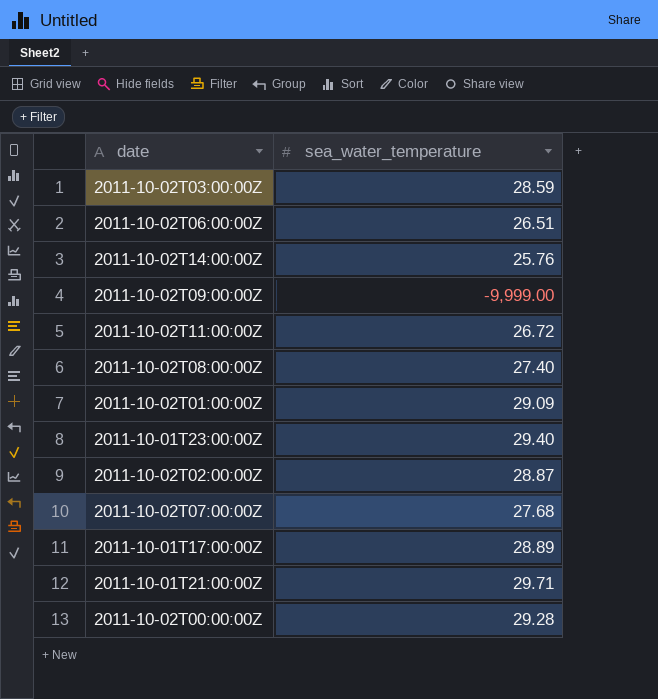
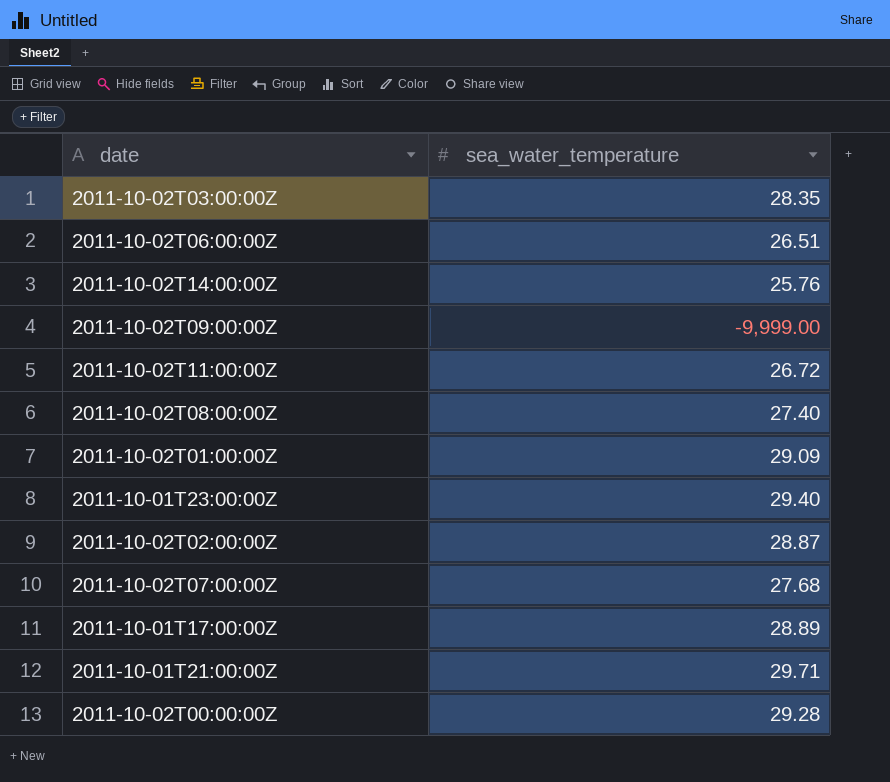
2011-10-02T03:00:00Z | sea_water_temperature: 28.59 -> 28.35

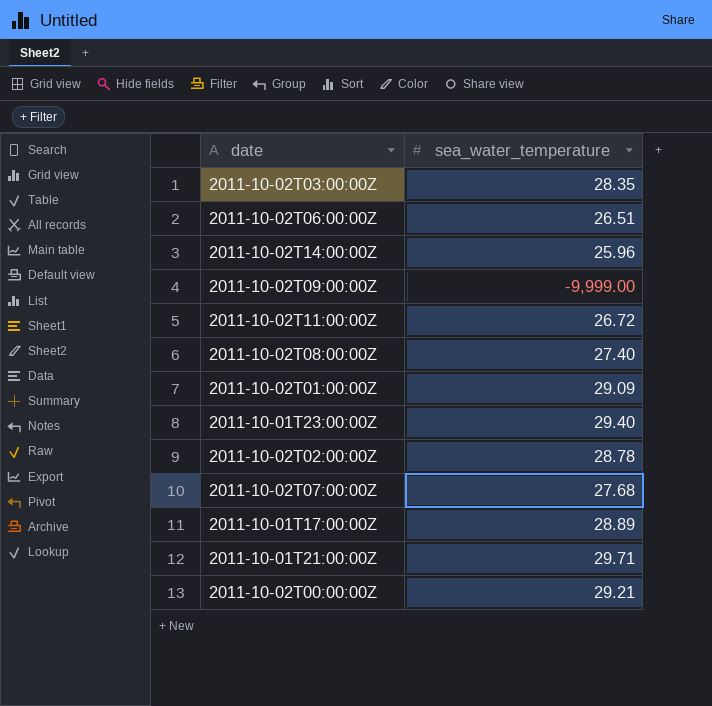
2011-10-02T14:00:00Z | sea_water_temperature: 25.76 -> 25.96
2011-10-02T02:00:00Z | sea_water_temperature: 28.87 -> 28.78
2011-10-02T00:00:00Z | sea_water_temperature: 29.28 -> 29.21

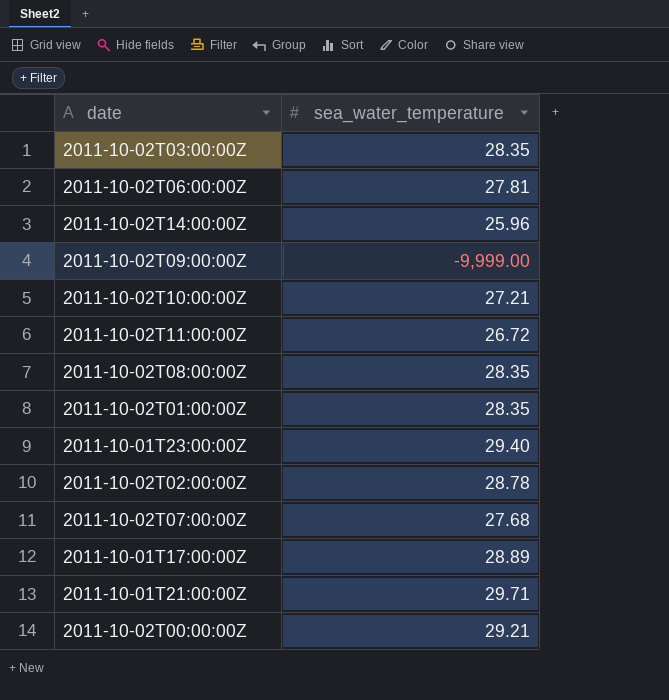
2011-10-02T06:00:00Z | sea_water_temperature: 26.51 -> 27.81
row 2011-10-02T10:00:00Z: none -> 27.21
2011-10-02T08:00:00Z | sea_water_temperature: 27.40 -> 28.35
2011-10-02T01:00:00Z | sea_water_temperature: 29.09 -> 28.35

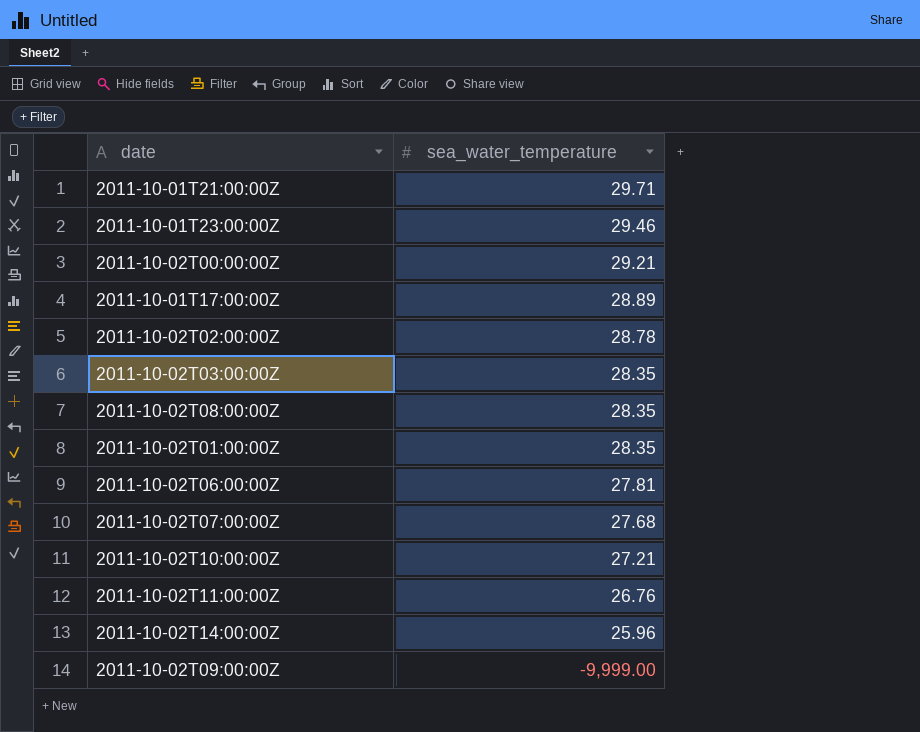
row order: none -> sea_water_temperature descending
2011-10-01T23:00:00Z | sea_water_temperature: 29.40 -> 29.46
2011-10-02T11:00:00Z | sea_water_temperature: 26.72 -> 26.76

